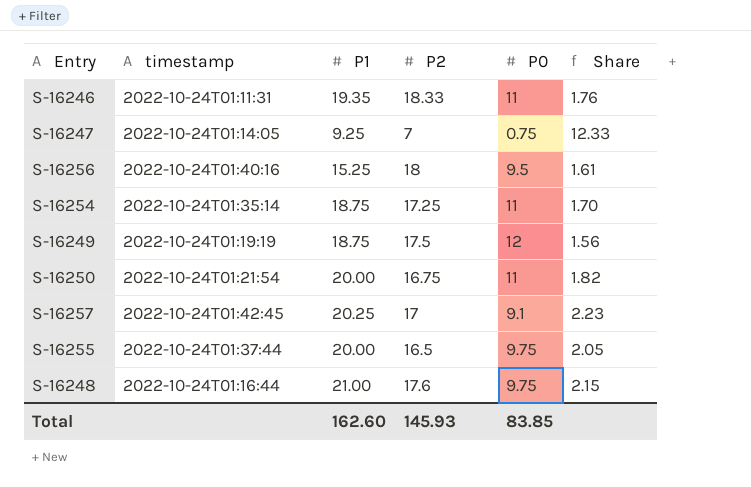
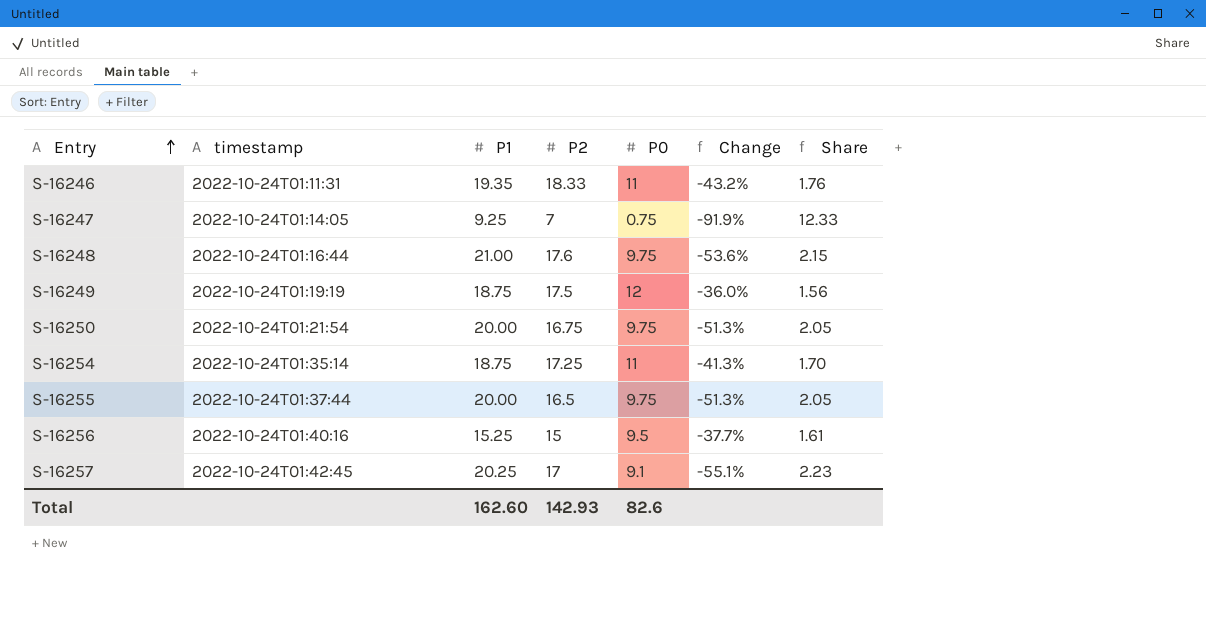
row order: none -> Entry ascending
column Change | formula: none -> ([P0] - [P1]) / [P1]
S-16250 | P0: 11 -> 9.75
S-16250 | Share: 1.82 -> 2.05
S-16256 | P2: 18 -> 15
Total | P2: 145.93 -> 142.93
Total | P0: 83.85 -> 82.6

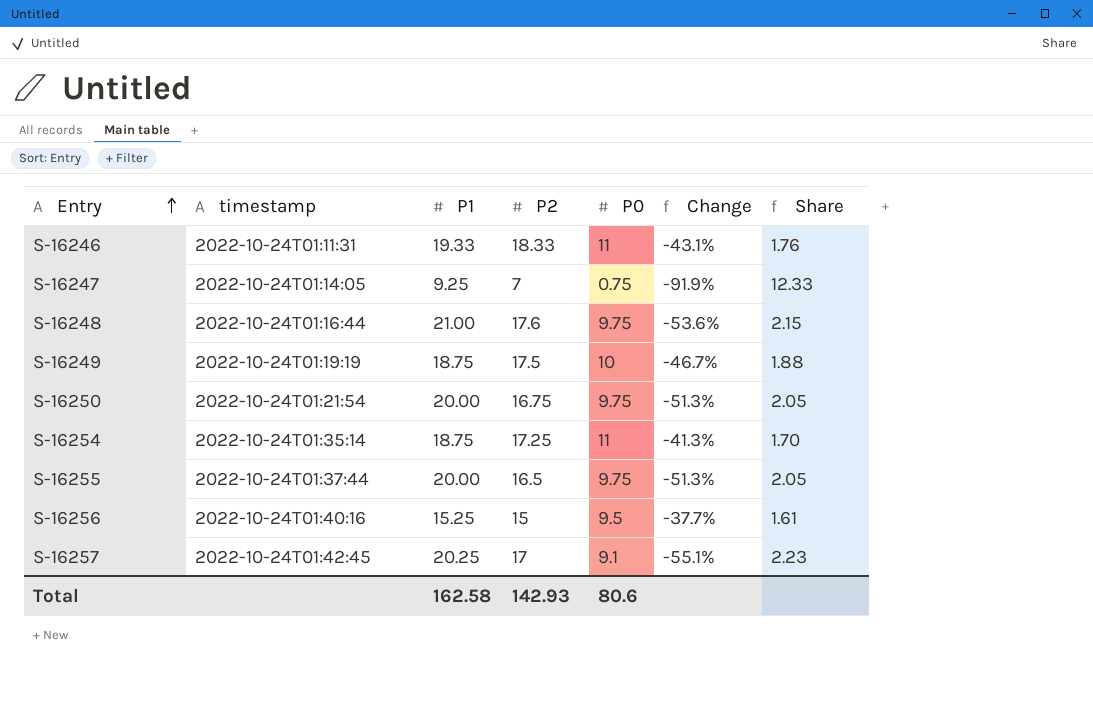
S-16246 | P1: 19.35 -> 19.33
S-16246 | Change: -43.2% -> -43.1%
S-16249 | P0: 12 -> 10
S-16249 | Change: -36.0% -> -46.7%
S-16249 | Share: 1.56 -> 1.88
Total | P1: 162.60 -> 162.58
Total | P0: 82.6 -> 80.6

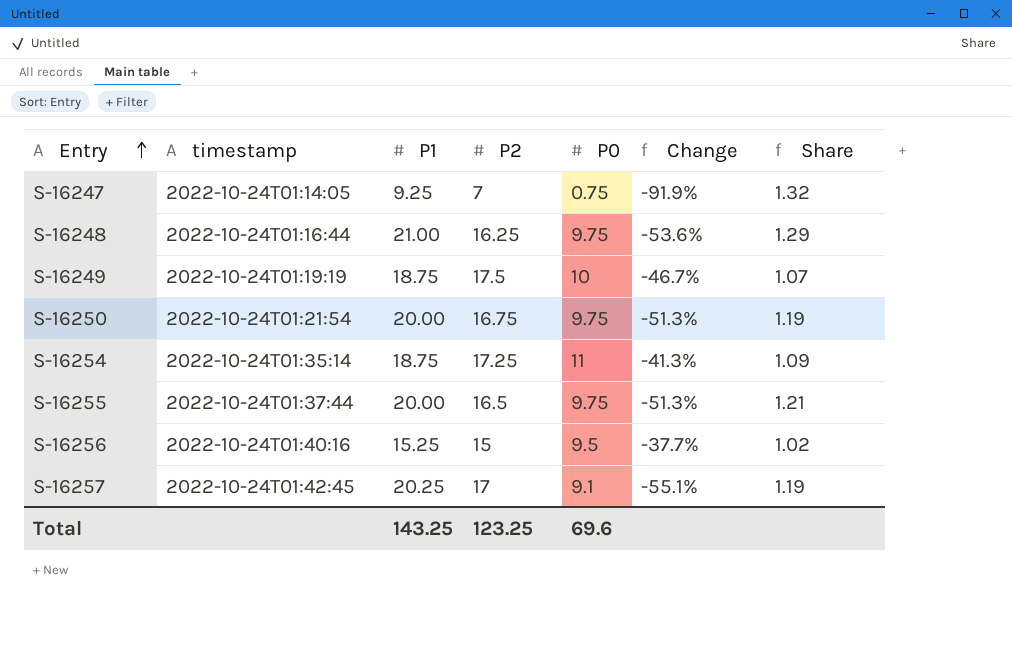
column Share | formula: [P1] / [P0] -> [P1] / [P2]
row S-16246: 2022-10-24T01:11:31 | 19.33 | 18.33 | 11 | -43.1% | 1.76 -> none
S-16248 | P2: 17.6 -> 16.25
Total | P1: 162.58 -> 143.25
Total | P2: 142.93 -> 123.25
Total | P0: 80.6 -> 69.6

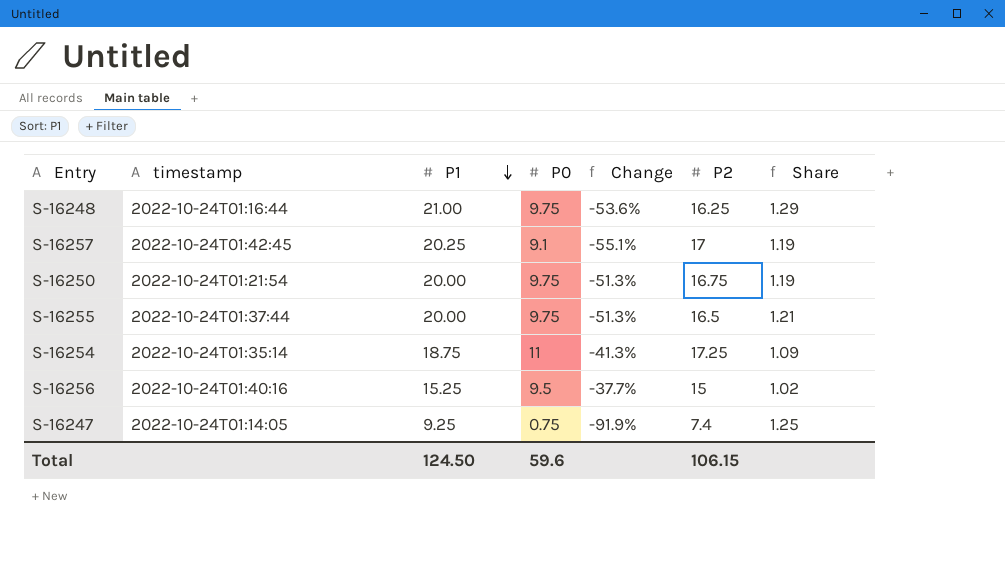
row order: Entry ascending -> P1 descending
column P2 | position: 4 -> 6
row S-16249: 2022-10-24T01:19:19 | 18.75 | 17.5 | 10 | -46.7% | 1.07 -> none
S-16247 | P2: 7 -> 7.4
S-16247 | Share: 1.32 -> 1.25
Total | P1: 143.25 -> 124.50
Total | P0: 69.6 -> 59.6
Total | P2: 123.25 -> 106.15

